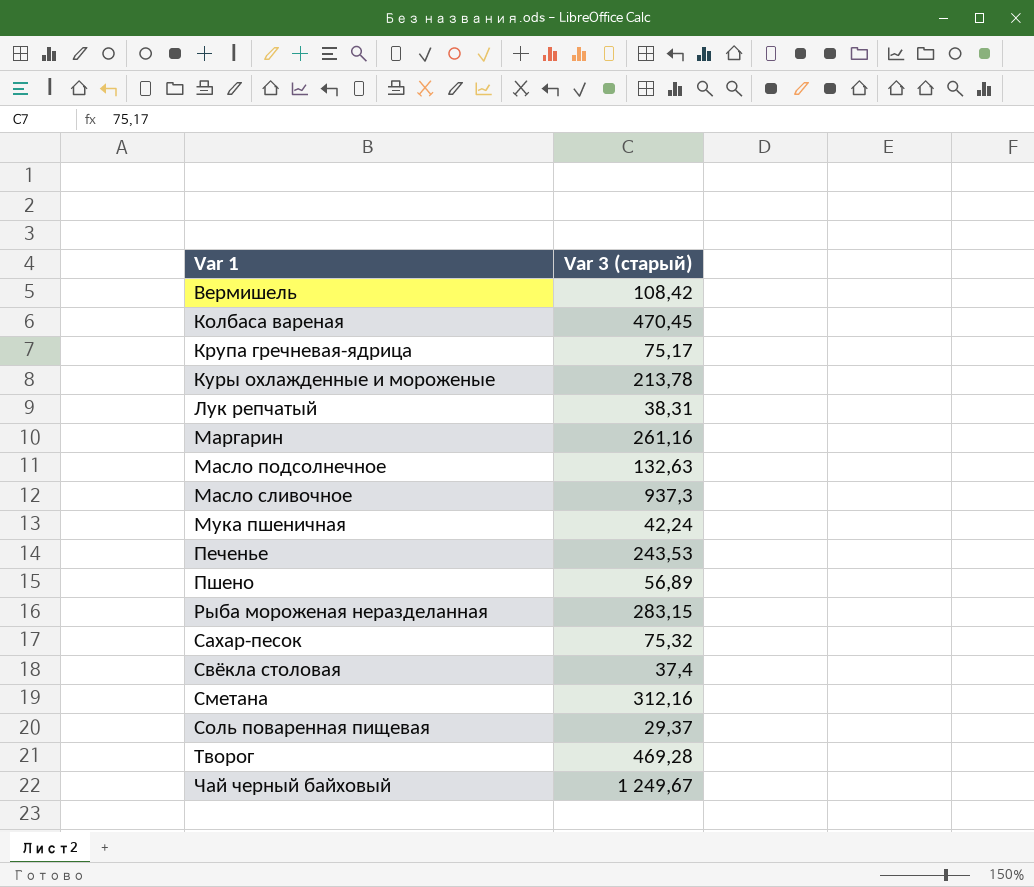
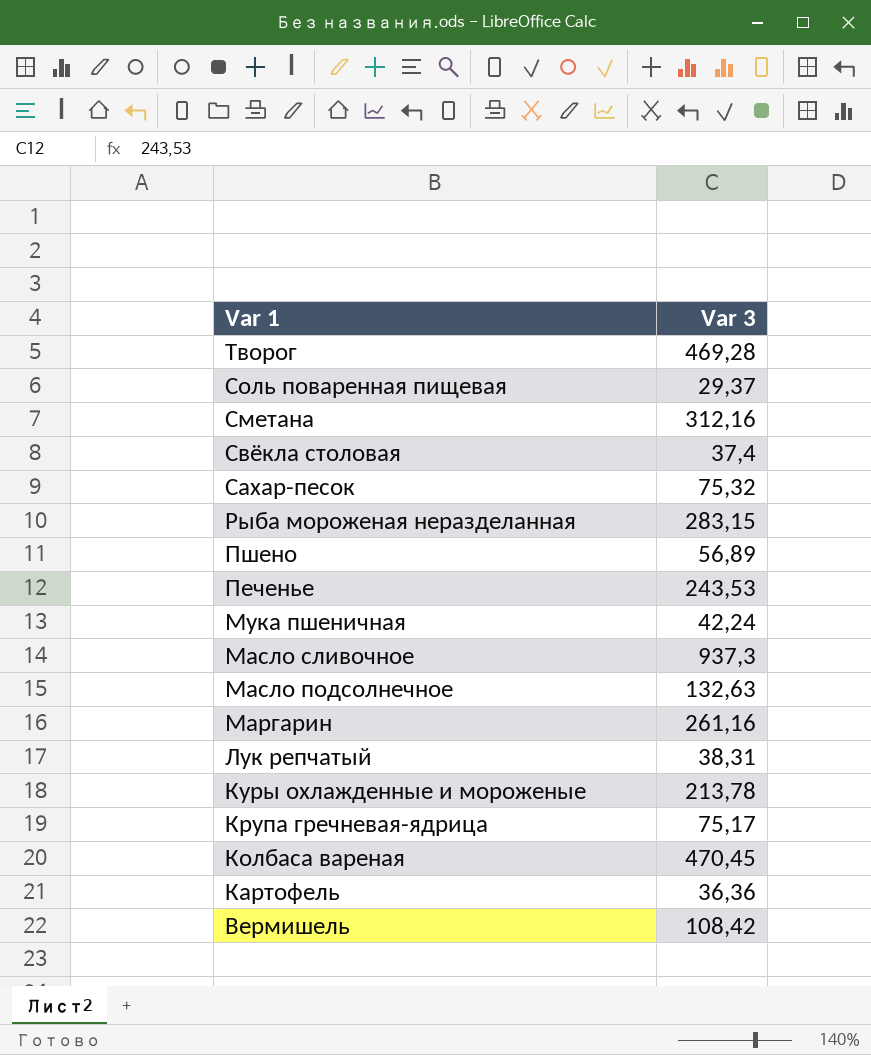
row order: Var 1 ascending -> Var 1 descending
column name: Var 3 (старый) -> Var 3
row Чай черный байховый: 1 249,67 -> none
row Картофель: none -> 36,36

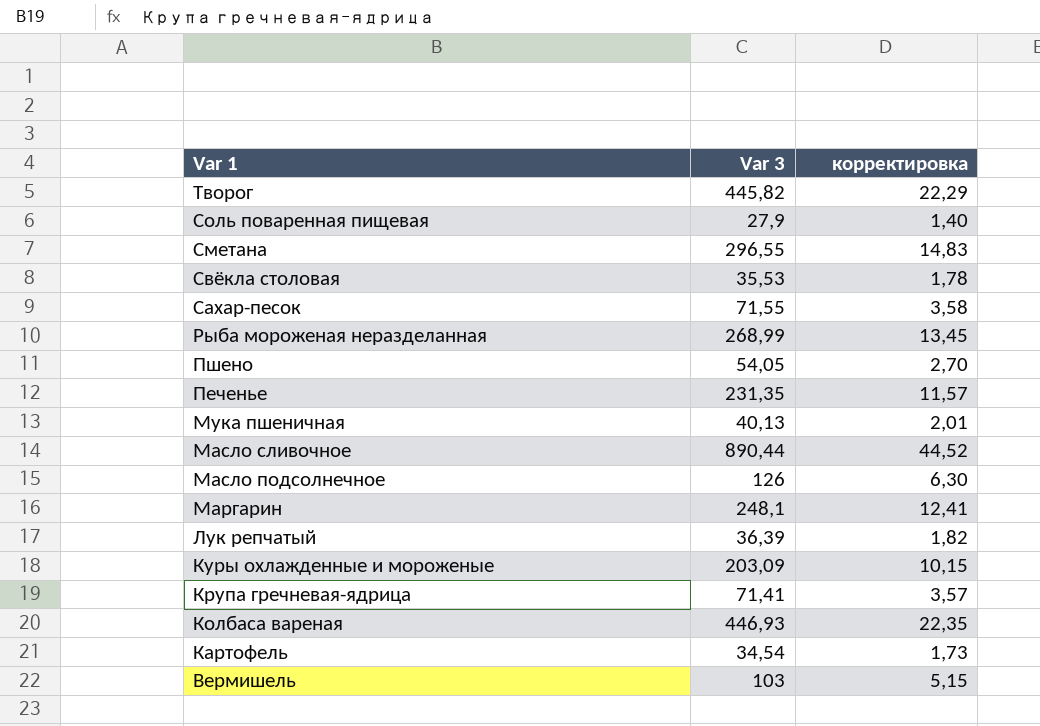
column корректировка | formula: none -> [Var 3] * 0,05
Творог | Var 3: 469,28 -> 445,82
Соль поваренная пищевая | Var 3: 29,37 -> 27,9
Сметана | Var 3: 312,16 -> 296,55
Свёкла столовая | Var 3: 37,4 -> 35,53
Сахар-песок | Var 3: 75,32 -> 71,55
Рыба мороженая неразделанная | Var 3: 283,15 -> 268,99
Пшено | Var 3: 56,89 -> 54,05
Печенье | Var 3: 243,53 -> 231,35
Мука пшеничная | Var 3: 42,24 -> 40,13
Масло сливочное | Var 3: 937,3 -> 890,44
Масло подсолнечное | Var 3: 132,63 -> 126
Маргарин | Var 3: 261,16 -> 248,1
Лук репчатый | Var 3: 38,31 -> 36,39
Куры охлажденные и мороженые | Var 3: 213,78 -> 203,09
Крупа гречневая-ядрица | Var 3: 75,17 -> 71,41
Колбаса вареная | Var 3: 470,45 -> 446,93
Картофель | Var 3: 36,36 -> 34,54
Вермишель | Var 3: 108,42 -> 103

